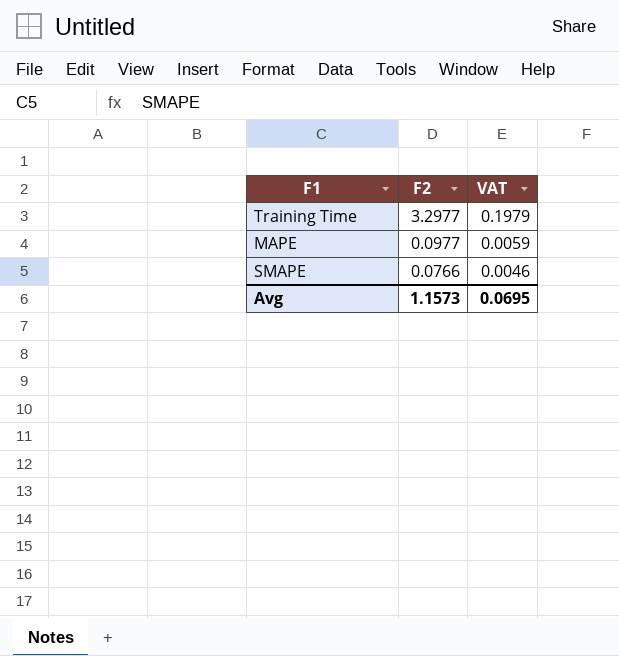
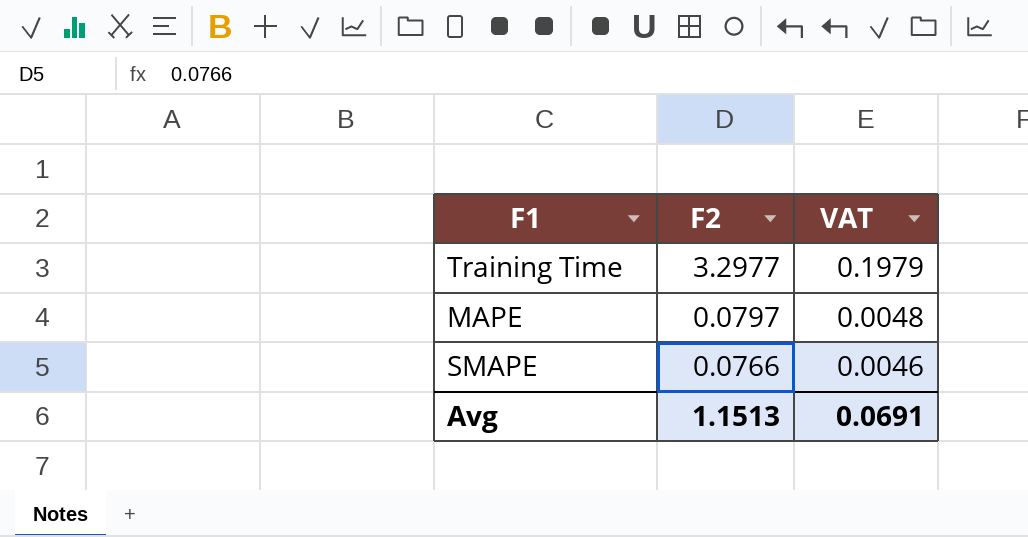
MAPE | F2: 0.0977 -> 0.0797
MAPE | VAT: 0.0059 -> 0.0048
Avg | F2: 1.1573 -> 1.1513
Avg | VAT: 0.0695 -> 0.0691

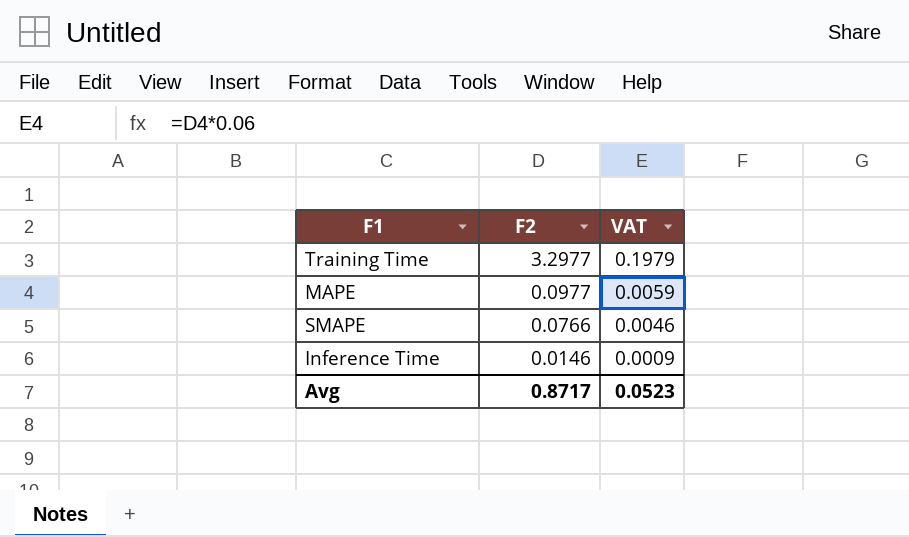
MAPE | F2: 0.0797 -> 0.0977
MAPE | VAT: 0.0048 -> 0.0059
row Inference Time: none -> 0.0146 | 0.0009
Avg | F2: 1.1513 -> 0.8717
Avg | VAT: 0.0691 -> 0.0523

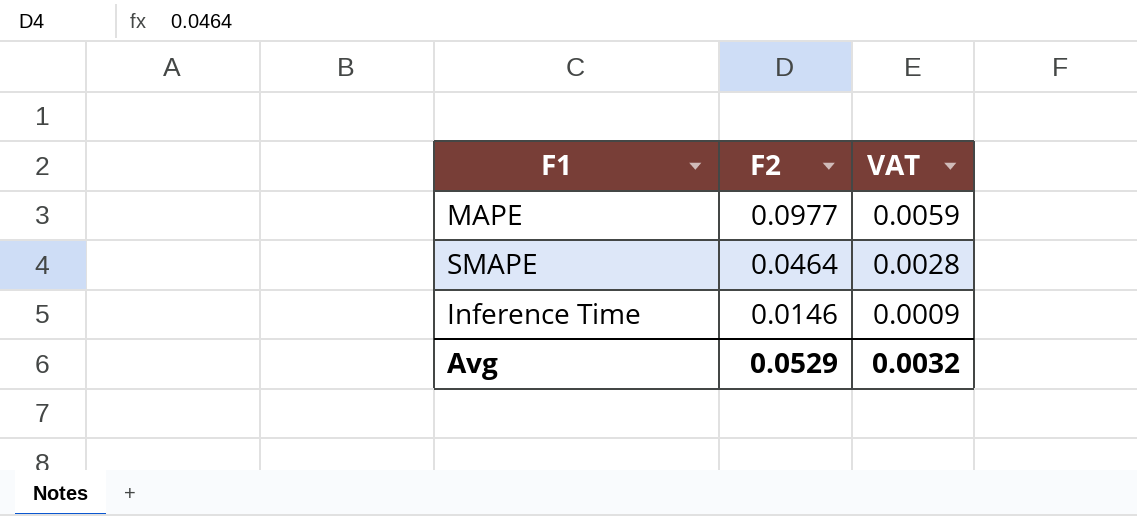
row Training Time: 3.2977 | 0.1979 -> none
SMAPE | F2: 0.0766 -> 0.0464
SMAPE | VAT: 0.0046 -> 0.0028
Avg | F2: 0.8717 -> 0.0529
Avg | VAT: 0.0523 -> 0.0032

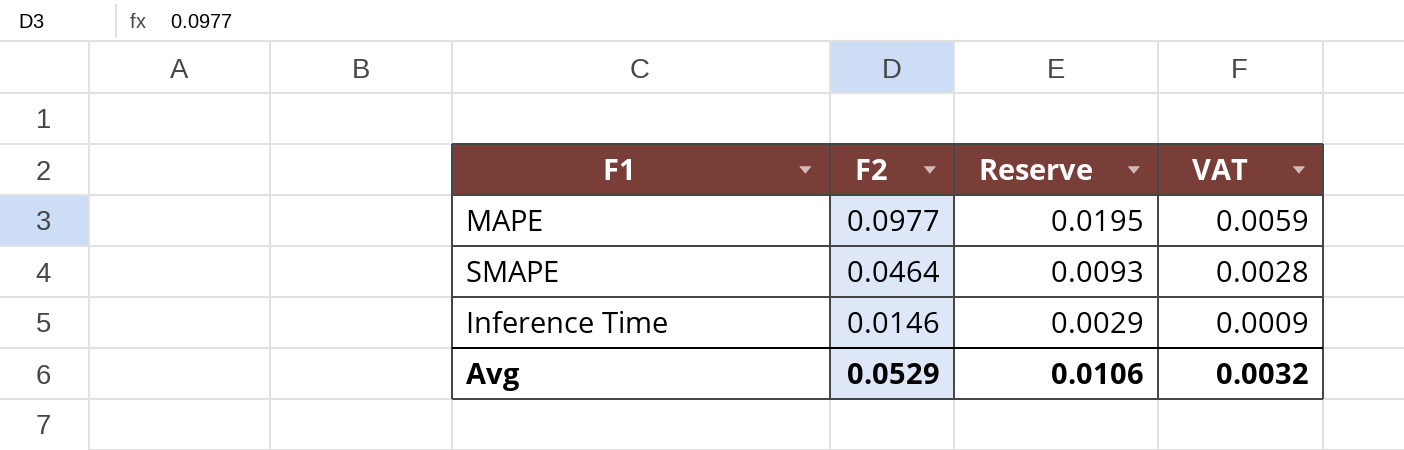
column Reserve | formula: none -> [F2] * 0.2

